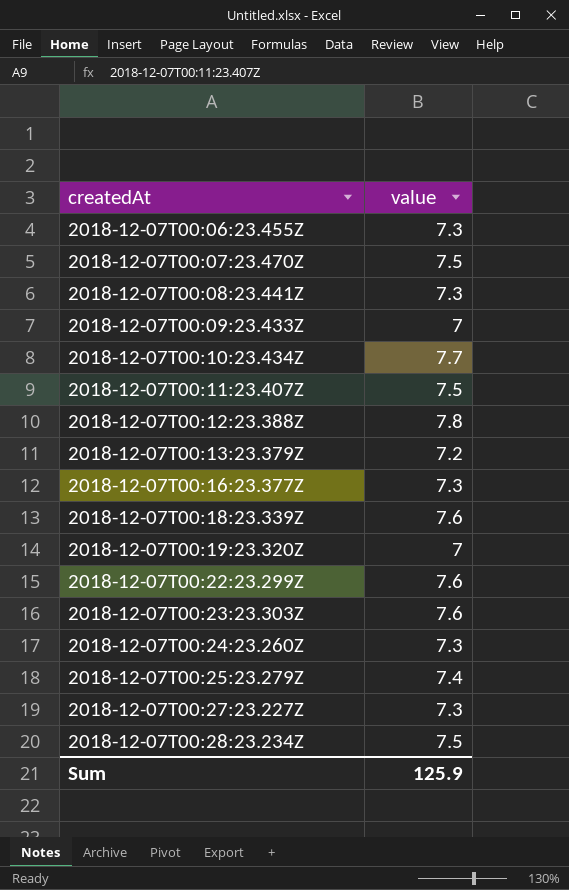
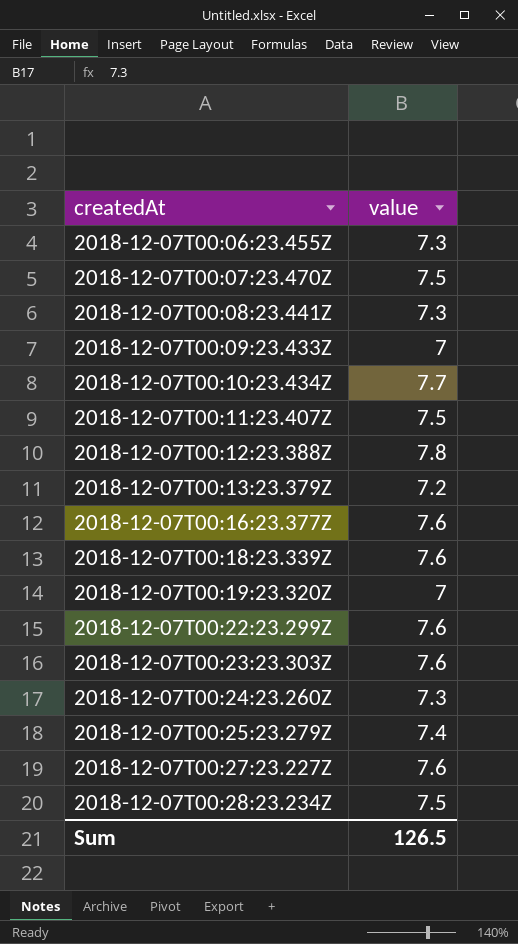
2018-12-07T00:16:23.377Z | value: 7.3 -> 7.6
2018-12-07T00:27:23.227Z | value: 7.3 -> 7.6
Sum | value: 125.9 -> 126.5

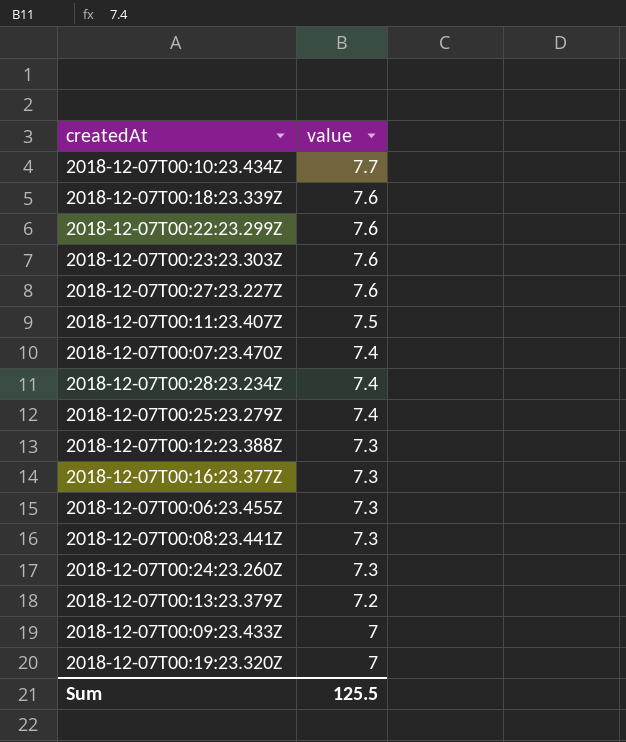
row order: createdAt ascending -> value descending
2018-12-07T00:07:23.470Z | value: 7.5 -> 7.4
2018-12-07T00:28:23.234Z | value: 7.5 -> 7.4
2018-12-07T00:12:23.388Z | value: 7.8 -> 7.3
2018-12-07T00:16:23.377Z | value: 7.6 -> 7.3
Sum | value: 126.5 -> 125.5

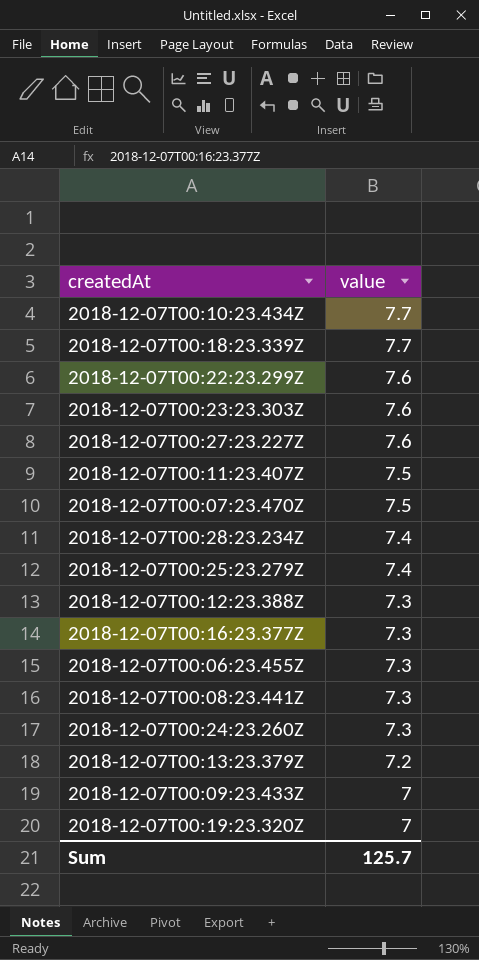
2018-12-07T00:18:23.339Z | value: 7.6 -> 7.7
2018-12-07T00:07:23.470Z | value: 7.4 -> 7.5
Sum | value: 125.5 -> 125.7

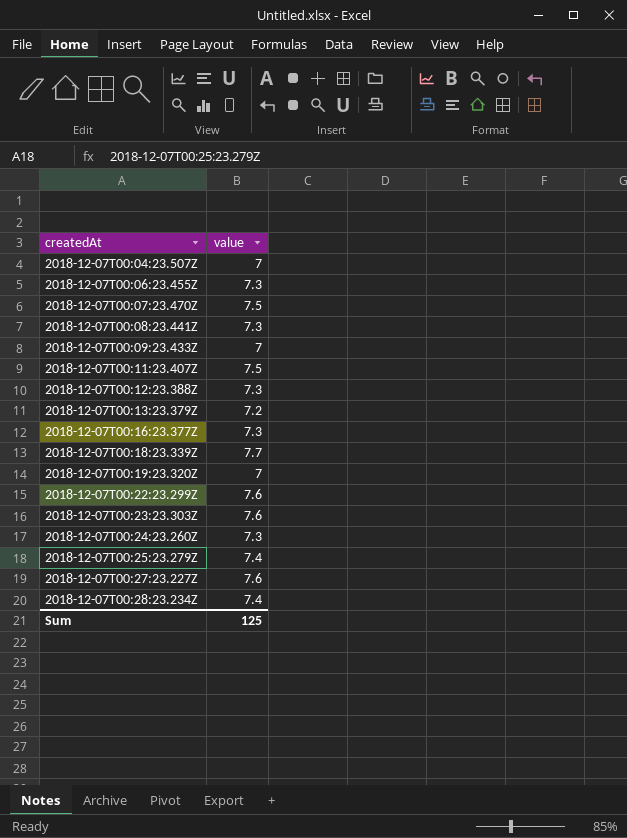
row order: value descending -> createdAt ascending
row 2018-12-07T00:10:23.434Z: 7.7 -> none
row 2018-12-07T00:04:23.507Z: none -> 7
Sum | value: 125.7 -> 125

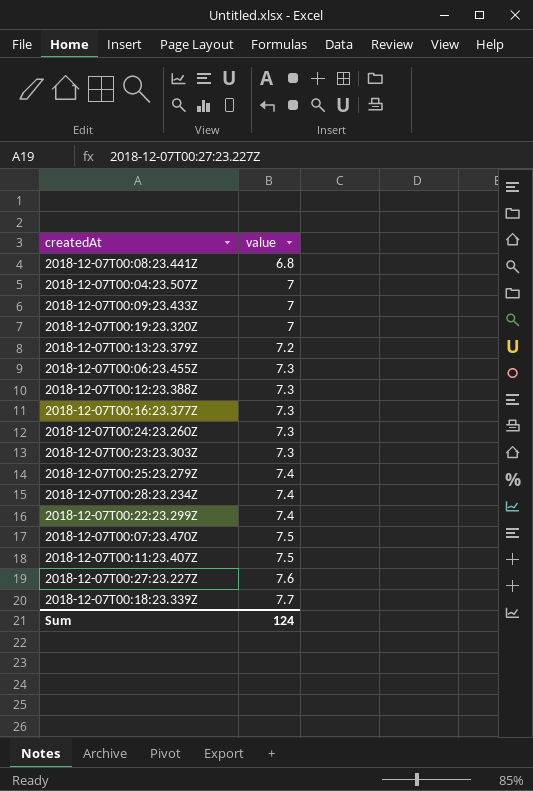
row order: createdAt ascending -> value ascending
2018-12-07T00:08:23.441Z | value: 7.3 -> 6.8
2018-12-07T00:23:23.303Z | value: 7.6 -> 7.3
2018-12-07T00:22:23.299Z | value: 7.6 -> 7.4
Sum | value: 125 -> 124

